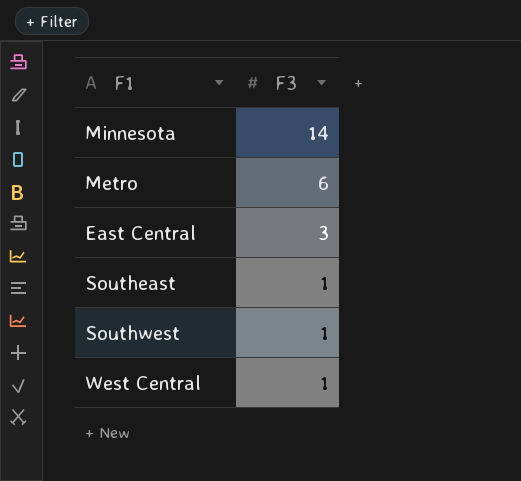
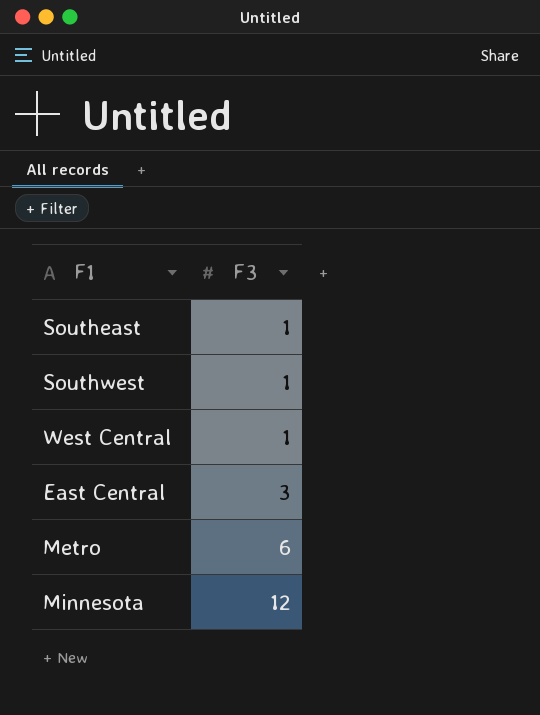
row order: F3 descending -> F3 ascending
Minnesota | F3: 14 -> 12

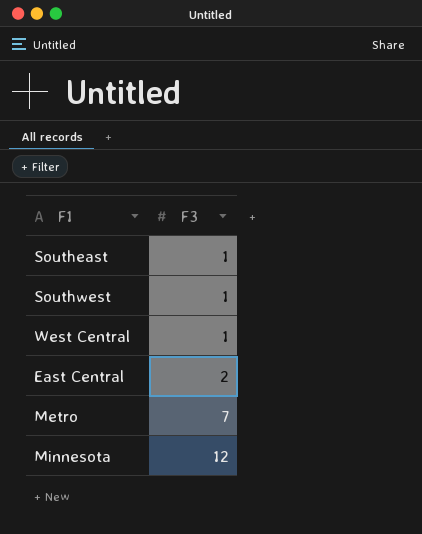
East Central | F3: 3 -> 2
Metro | F3: 6 -> 7

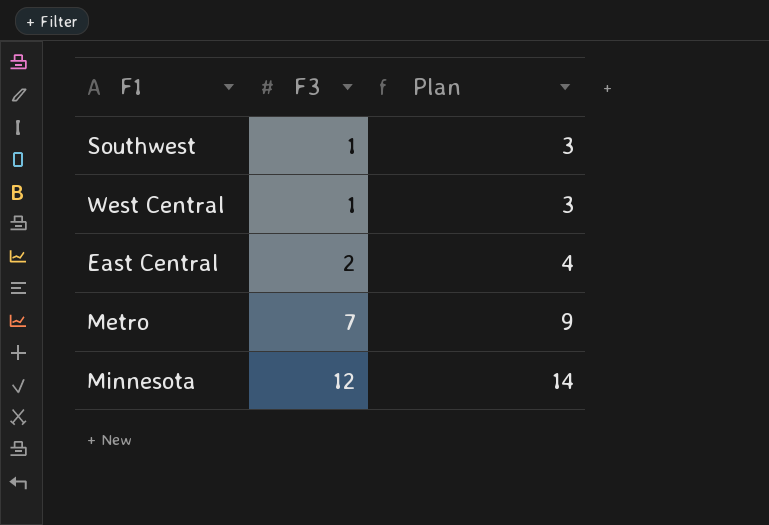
column Plan | formula: none -> [F3] + 2
row Southeast: 1 -> none

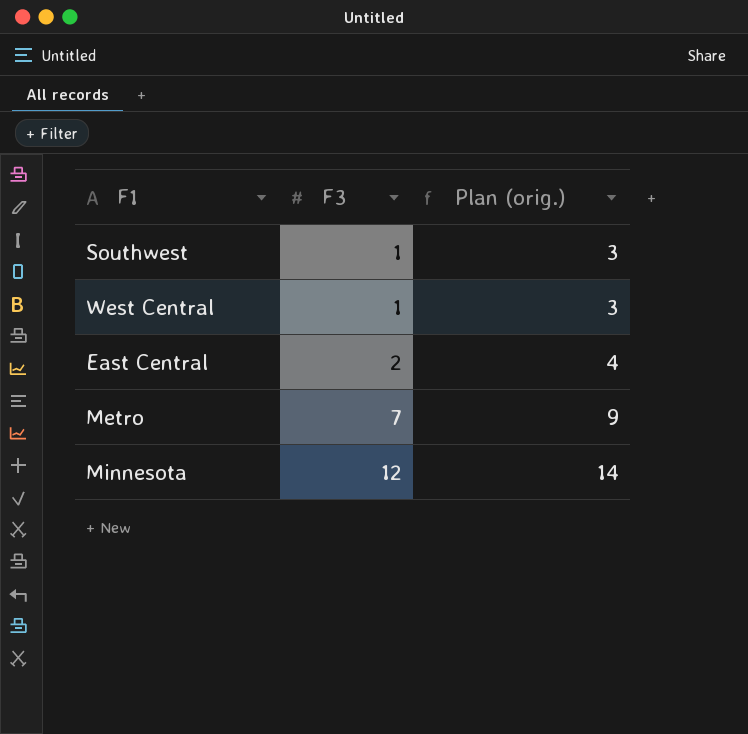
column name: Plan -> Plan (orig.)

